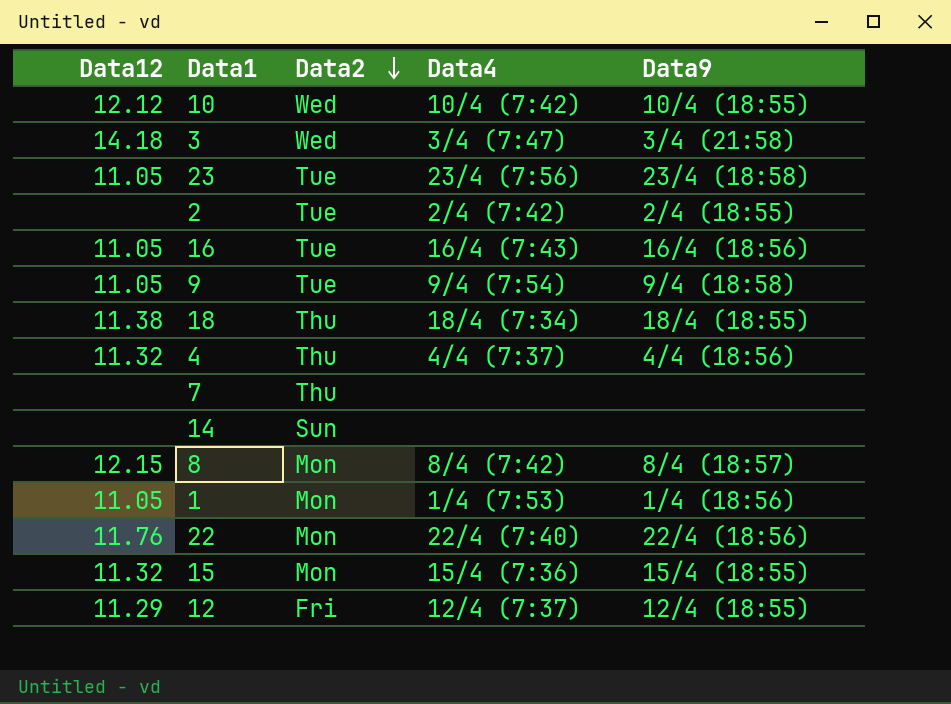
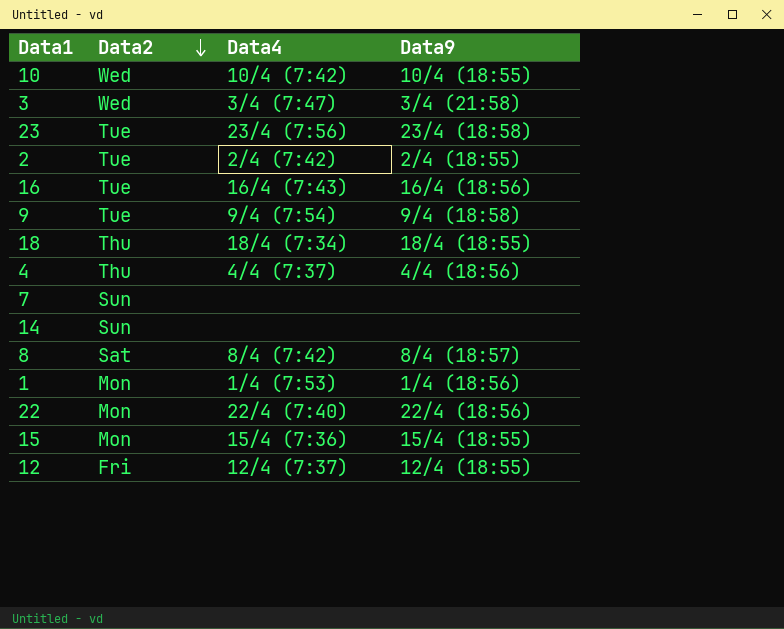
column Data12 | position: 1 -> none
7 | Data2: Thu -> Sun
8 | Data2: Mon -> Sat

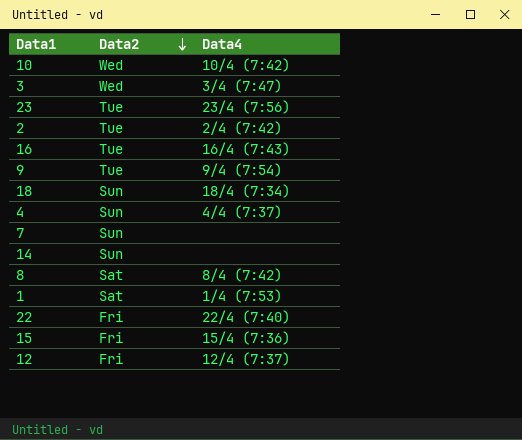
column Data9 | position: 4 -> none
18 | Data2: Thu -> Sun
4 | Data2: Thu -> Sun
1 | Data2: Mon -> Sat
22 | Data2: Mon -> Fri
15 | Data2: Mon -> Fri

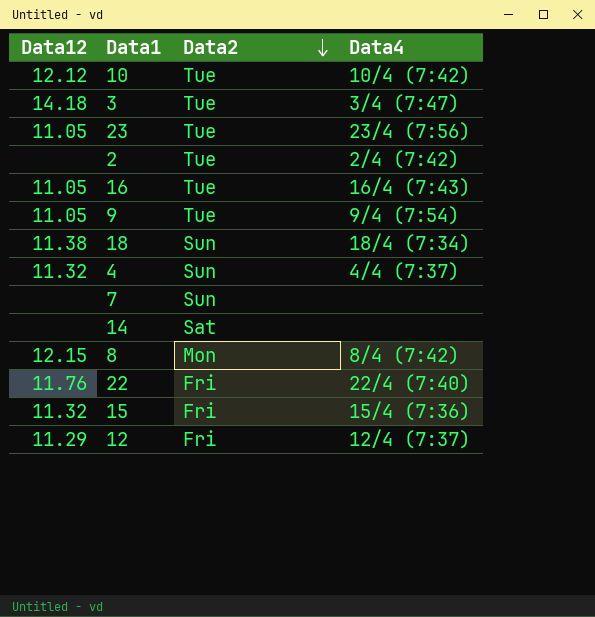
column Data12 | position: none -> 1
row 1: Sat | 1/4 (7:53) -> none
10 | Data2: Wed -> Tue
3 | Data2: Wed -> Tue
14 | Data2: Sun -> Sat
8 | Data2: Sat -> Mon

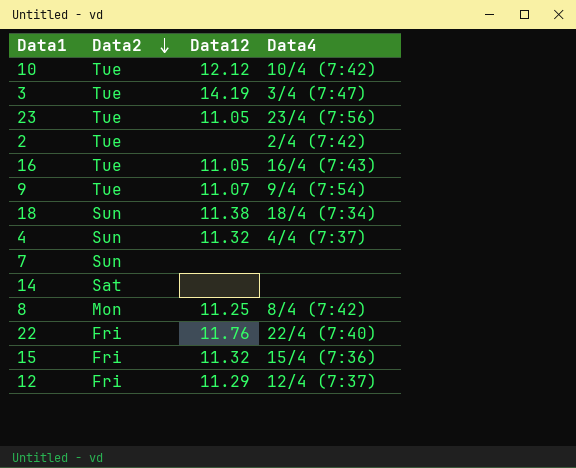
column Data12 | position: 1 -> 3
3 | Data12: 14.18 -> 14.19
9 | Data12: 11.05 -> 11.07
8 | Data12: 12.15 -> 11.25

